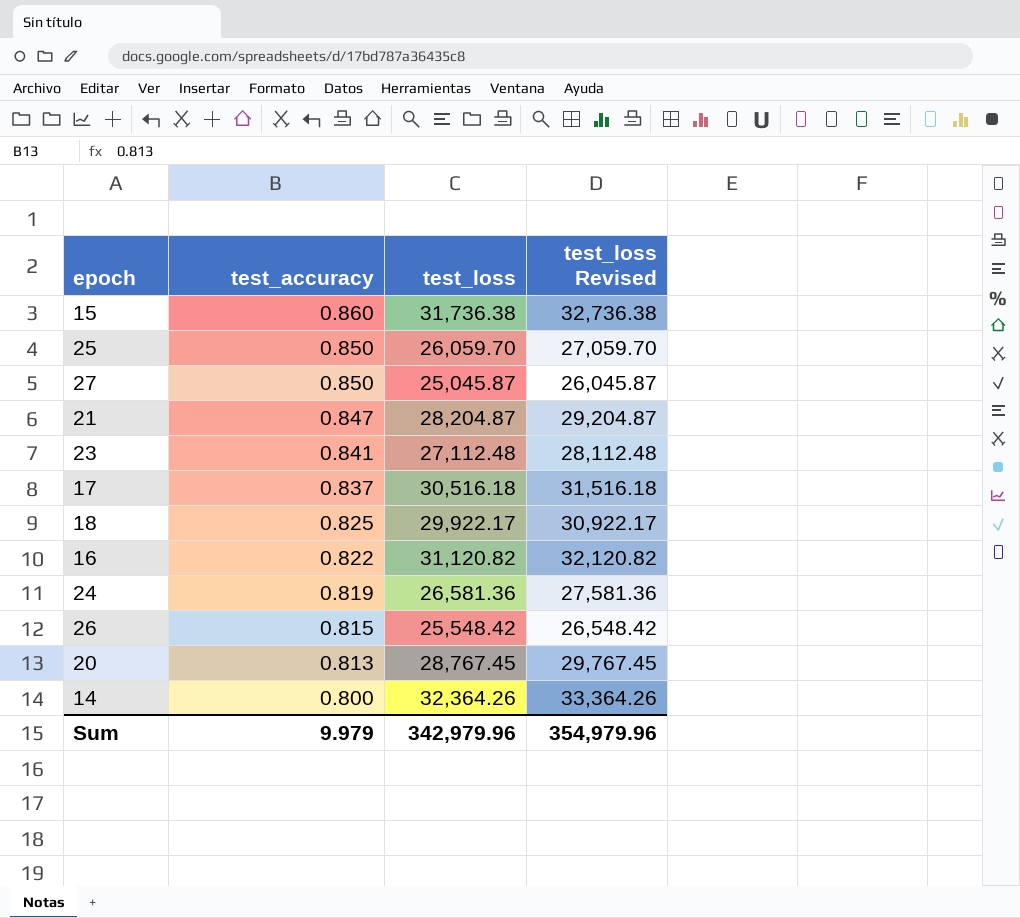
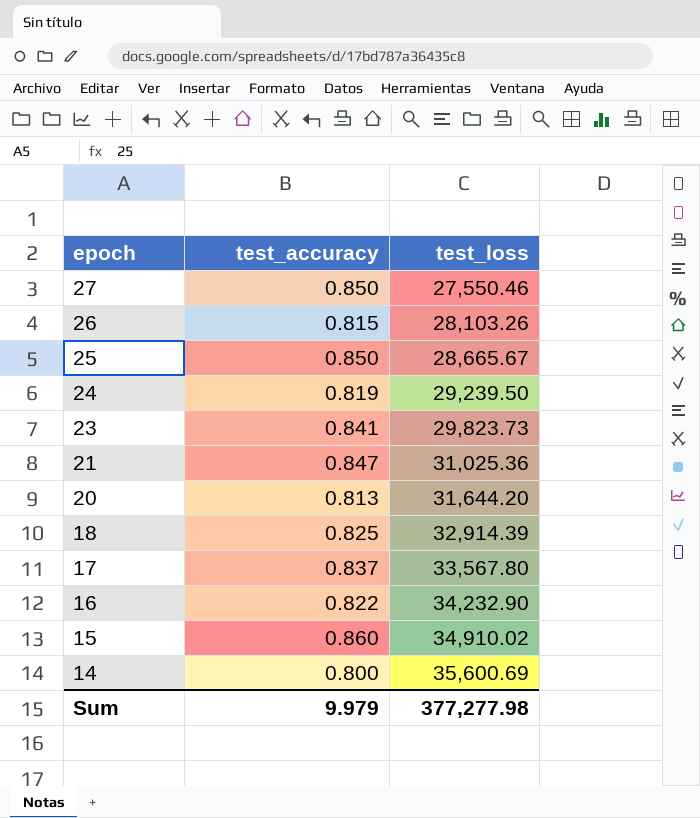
row order: test_accuracy descending -> epoch descending
column test_loss Revised | formula: [test_loss] + 1000 -> none
27 | test_loss: 25,045.87 -> 27,550.46
26 | test_loss: 25,548.42 -> 28,103.26
25 | test_loss: 26,059.70 -> 28,665.67
24 | test_loss: 26,581.36 -> 29,239.50
23 | test_loss: 27,112.48 -> 29,823.73
21 | test_loss: 28,204.87 -> 31,025.36
20 | test_loss: 28,767.45 -> 31,644.20
18 | test_loss: 29,922.17 -> 32,914.39
17 | test_loss: 30,516.18 -> 33,567.80
16 | test_loss: 31,120.82 -> 34,232.90
15 | test_loss: 31,736.38 -> 34,910.02
14 | test_loss: 32,364.26 -> 35,600.69
Sum | test_loss: 342,979.96 -> 377,277.98

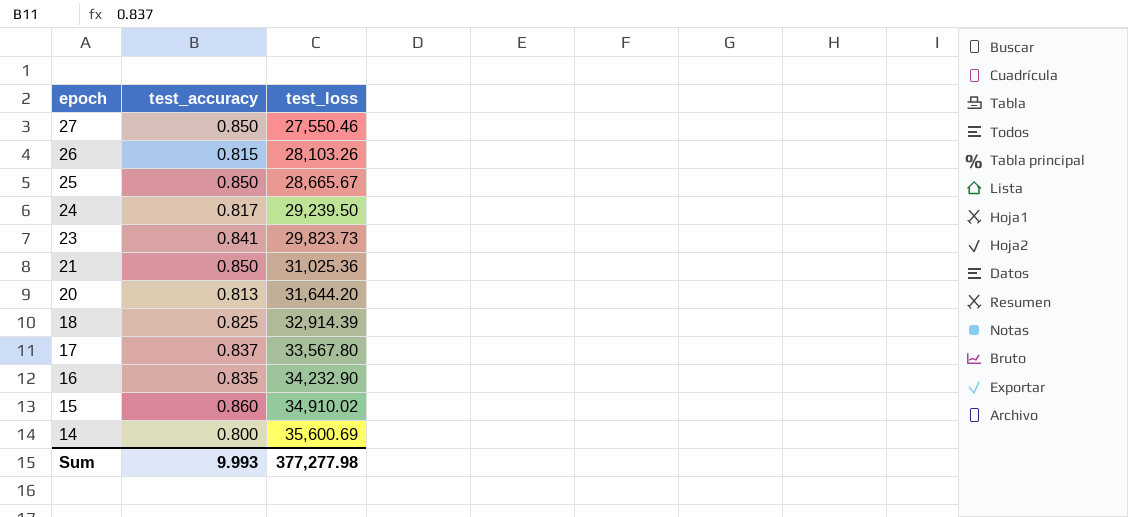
24 | test_accuracy: 0.819 -> 0.817
21 | test_accuracy: 0.847 -> 0.850
16 | test_accuracy: 0.822 -> 0.835
Sum | test_accuracy: 9.979 -> 9.993

